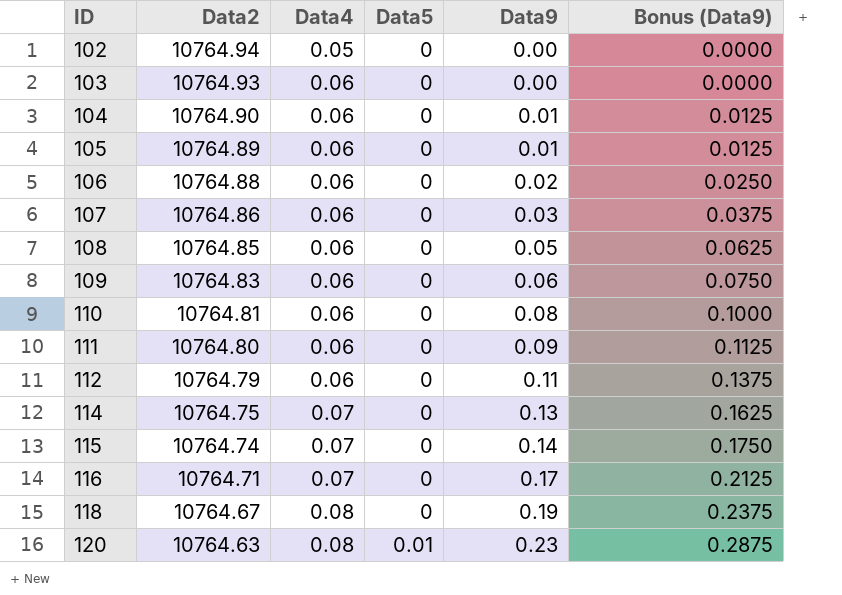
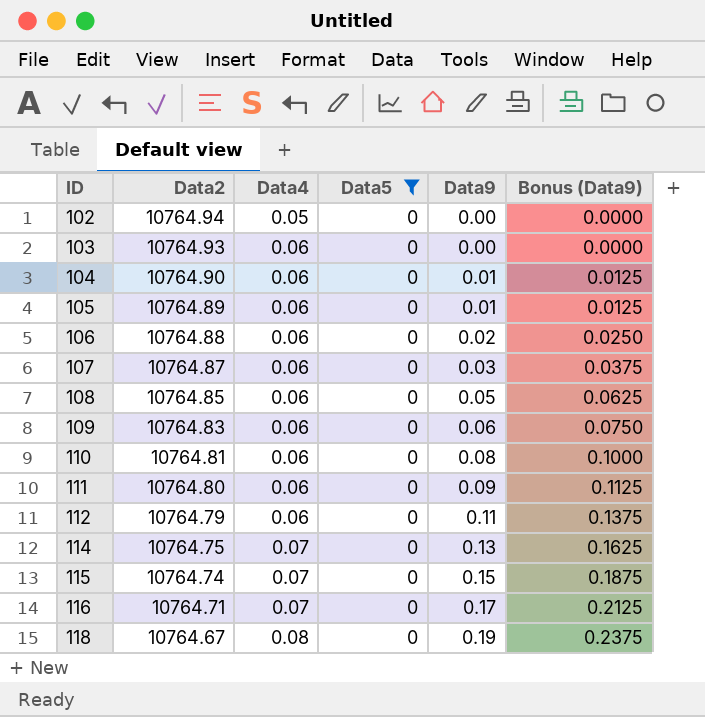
filter: none -> Data5 = 0
107 | Data2: 10764.86 -> 10764.87
115 | Data9: 0.14 -> 0.15
115 | Bonus (Data9): 0.1750 -> 0.1875

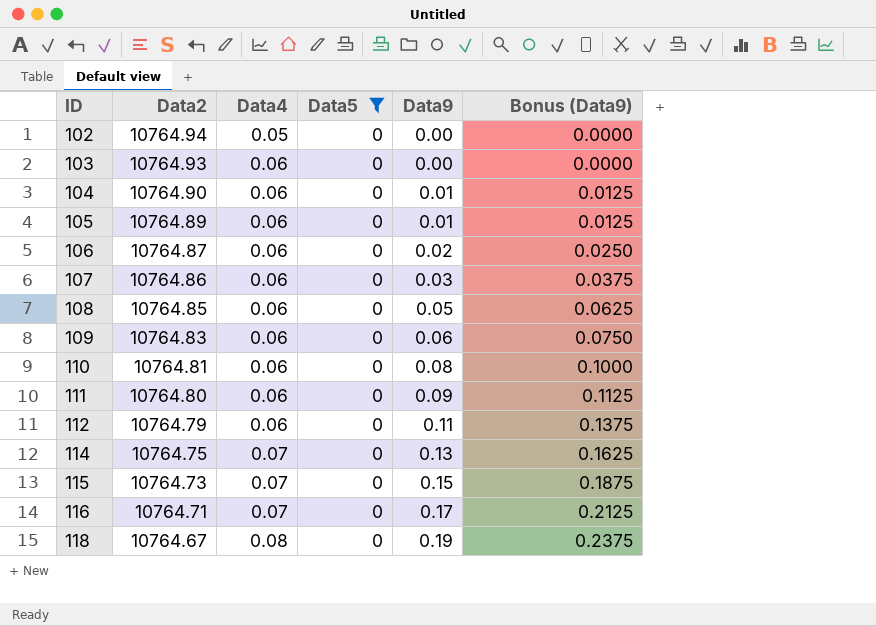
106 | Data2: 10764.88 -> 10764.87
107 | Data2: 10764.87 -> 10764.86
115 | Data2: 10764.74 -> 10764.73

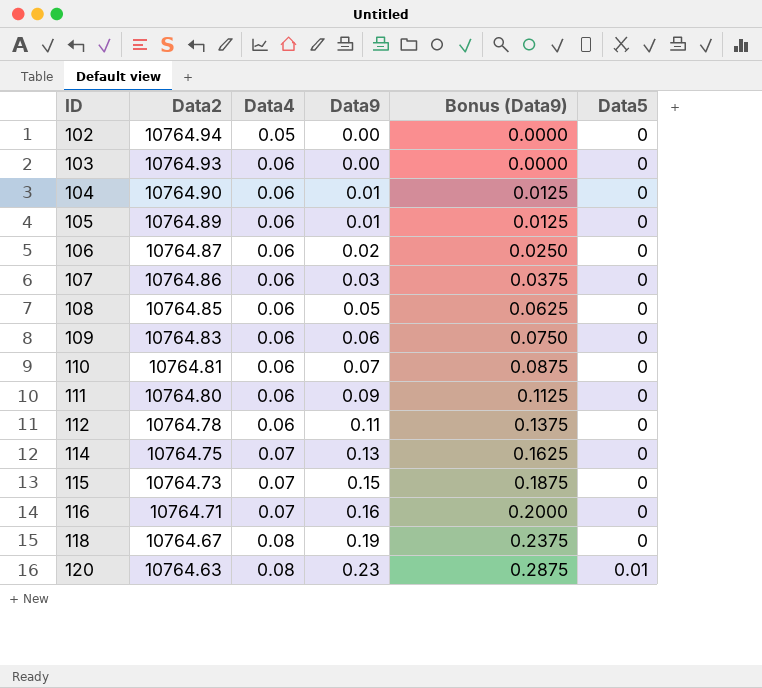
filter: Data5 = 0 -> none
column Data5 | position: 4 -> 6
110 | Data9: 0.08 -> 0.07
110 | Bonus (Data9): 0.1000 -> 0.0875
112 | Data2: 10764.79 -> 10764.78
116 | Data9: 0.17 -> 0.16
116 | Bonus (Data9): 0.2125 -> 0.2000

